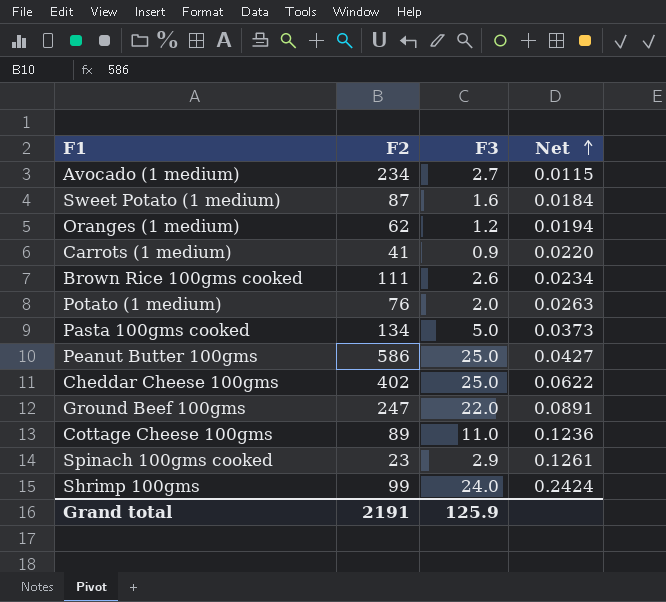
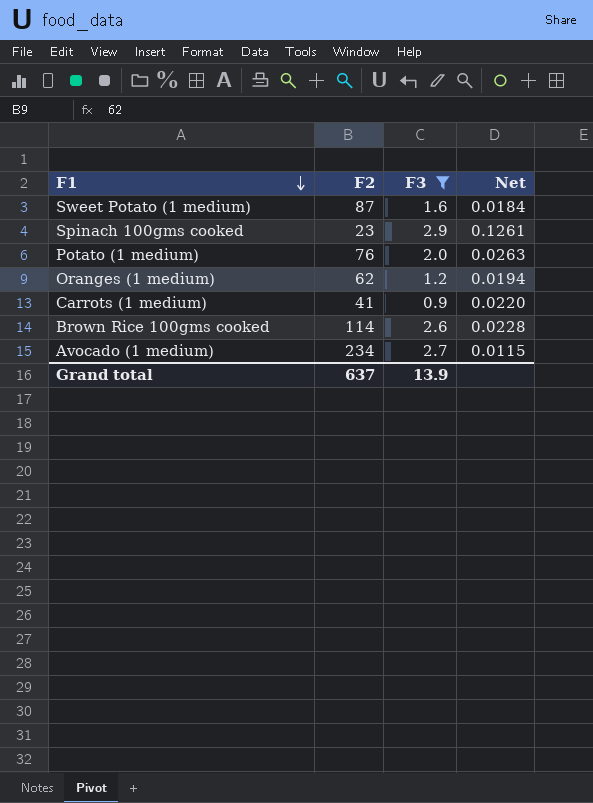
filter: none -> F3 <= 2.9
row order: Net ascending -> F1 descending
Brown Rice 100gms cooked | F2: 111 -> 114
Brown Rice 100gms cooked | Net: 0.0234 -> 0.0228
Grand total | F2: 2191 -> 637
Grand total | F3: 125.9 -> 13.9

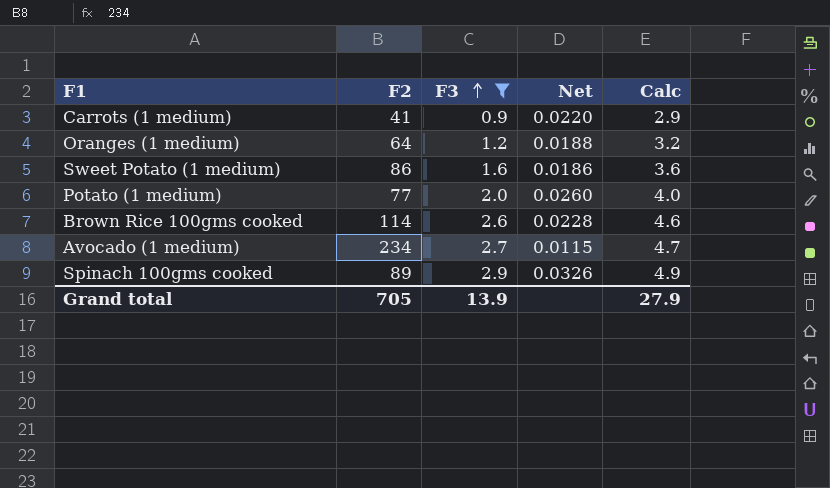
row order: F1 descending -> F3 ascending
column Calc | formula: none -> [F3] + 2
Oranges (1 medium) | F2: 62 -> 64
Oranges (1 medium) | Net: 0.0194 -> 0.0188
Sweet Potato (1 medium) | F2: 87 -> 86
Sweet Potato (1 medium) | Net: 0.0184 -> 0.0186
Potato (1 medium) | F2: 76 -> 77
Potato (1 medium) | Net: 0.0263 -> 0.0260
Spinach 100gms cooked | F2: 23 -> 89
Spinach 100gms cooked | Net: 0.1261 -> 0.0326
Grand total | F2: 637 -> 705

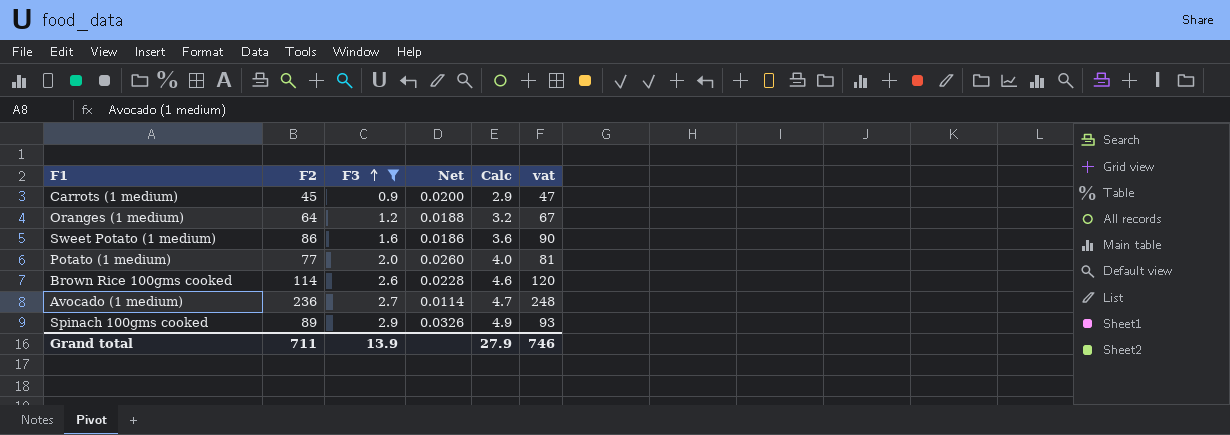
column vat | formula: none -> [F2] * 1.05
Carrots (1 medium) | F2: 41 -> 45
Carrots (1 medium) | Net: 0.0220 -> 0.0200
Avocado (1 medium) | F2: 234 -> 236
Avocado (1 medium) | Net: 0.0115 -> 0.0114
Grand total | F2: 705 -> 711

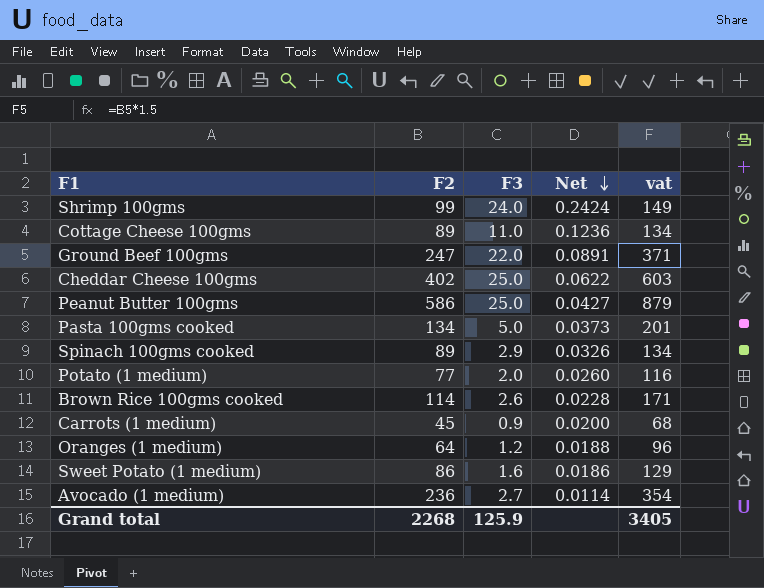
filter: F3 <= 2.9 -> none
row order: F3 ascending -> Net descending
column Calc | formula: [F3] + 2 -> none
column vat | formula: [F2] * 1.05 -> [F2] * 1.5
Grand total | F2: 711 -> 2268
Grand total | F3: 13.9 -> 125.9
Grand total | vat: 746 -> 3405

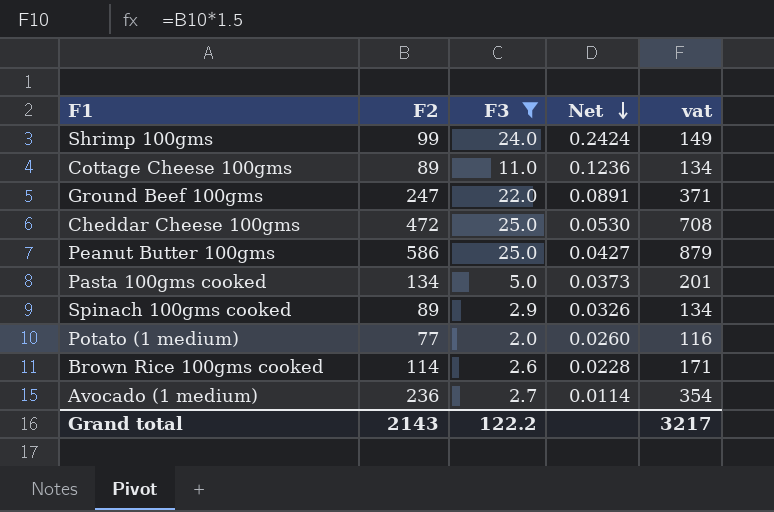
filter: none -> F3 >= 2.0
Cheddar Cheese 100gms | F2: 402 -> 472
Cheddar Cheese 100gms | Net: 0.0622 -> 0.0530
Cheddar Cheese 100gms | vat: 603 -> 708
Grand total | F2: 2268 -> 2143
Grand total | F3: 125.9 -> 122.2
Grand total | vat: 3405 -> 3217

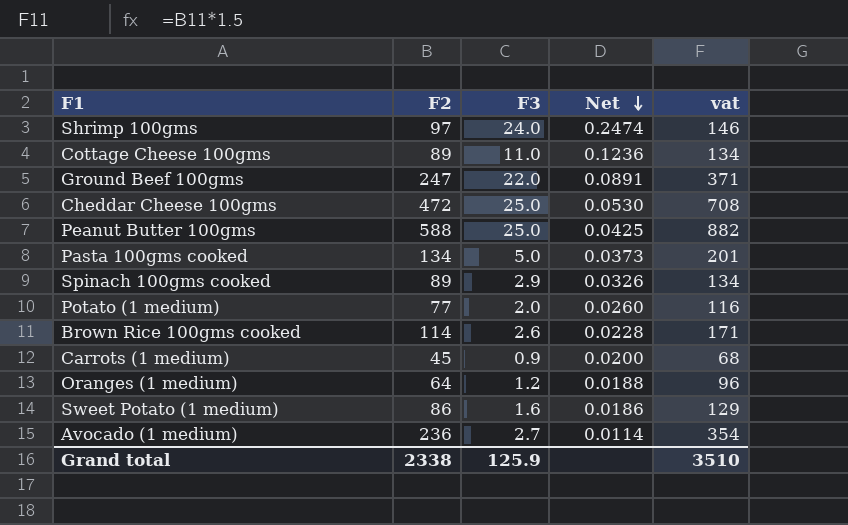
filter: F3 >= 2.0 -> none
Shrimp 100gms | F2: 99 -> 97
Shrimp 100gms | Net: 0.2424 -> 0.2474
Shrimp 100gms | vat: 149 -> 146
Peanut Butter 100gms | F2: 586 -> 588
Peanut Butter 100gms | Net: 0.0427 -> 0.0425
Peanut Butter 100gms | vat: 879 -> 882
Grand total | F2: 2143 -> 2338
Grand total | F3: 122.2 -> 125.9
Grand total | vat: 3217 -> 3510

